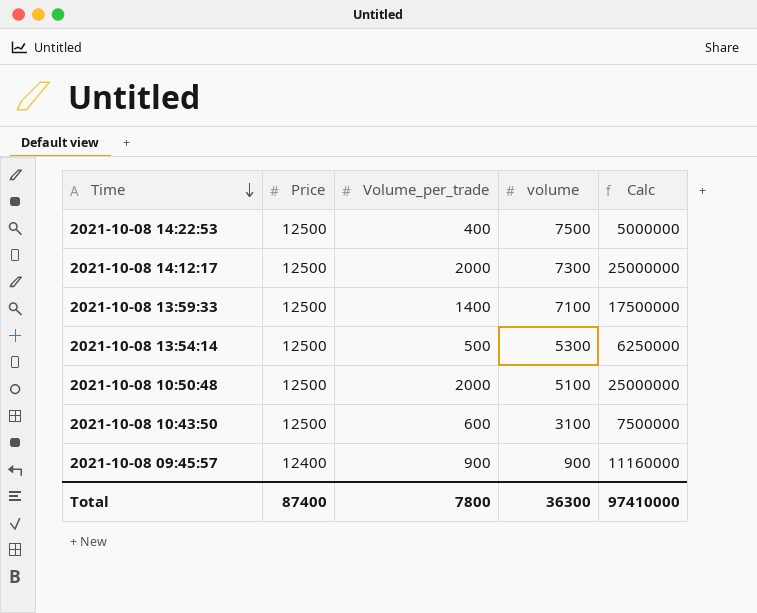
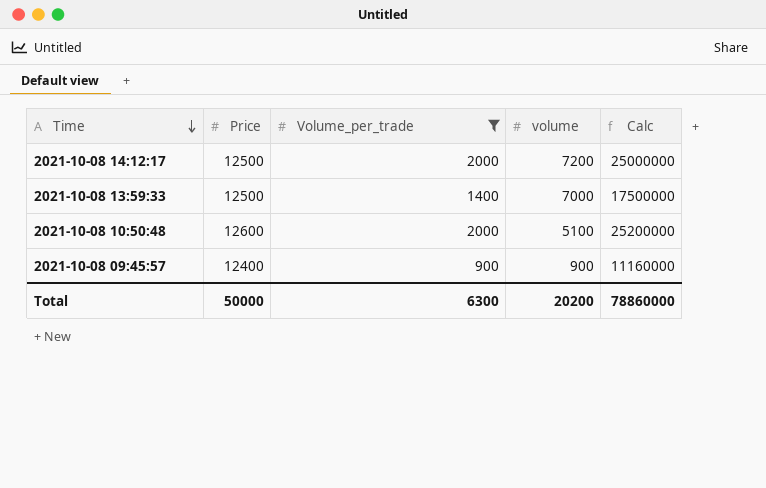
filter: none -> Volume_per_trade >= 900
2021-10-08 14:12:17 | volume: 7300 -> 7200
2021-10-08 13:59:33 | volume: 7100 -> 7000
2021-10-08 10:50:48 | Price: 12500 -> 12600
2021-10-08 10:50:48 | Calc: 25000000 -> 25200000
Total | Price: 87400 -> 50000
Total | Volume_per_trade: 7800 -> 6300
Total | volume: 36300 -> 20200
Total | Calc: 97410000 -> 78860000

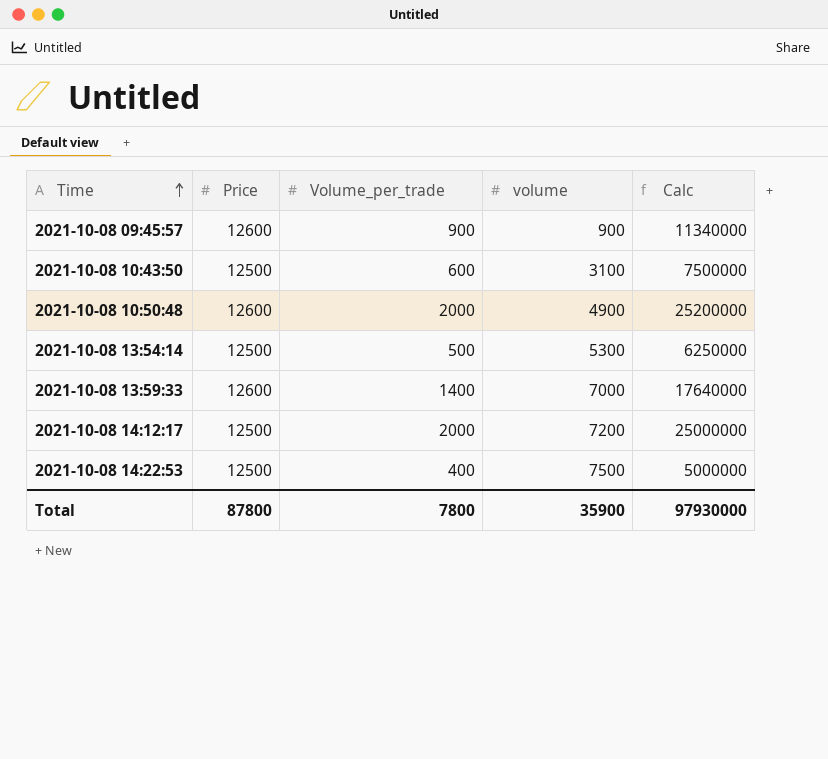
filter: Volume_per_trade >= 900 -> none
row order: Time descending -> Time ascending
2021-10-08 09:45:57 | Price: 12400 -> 12600
2021-10-08 09:45:57 | Calc: 11160000 -> 11340000
2021-10-08 10:50:48 | volume: 5100 -> 4900
2021-10-08 13:59:33 | Price: 12500 -> 12600
2021-10-08 13:59:33 | Calc: 17500000 -> 17640000
Total | Price: 50000 -> 87800
Total | Volume_per_trade: 6300 -> 7800
Total | volume: 20200 -> 35900
Total | Calc: 78860000 -> 97930000

